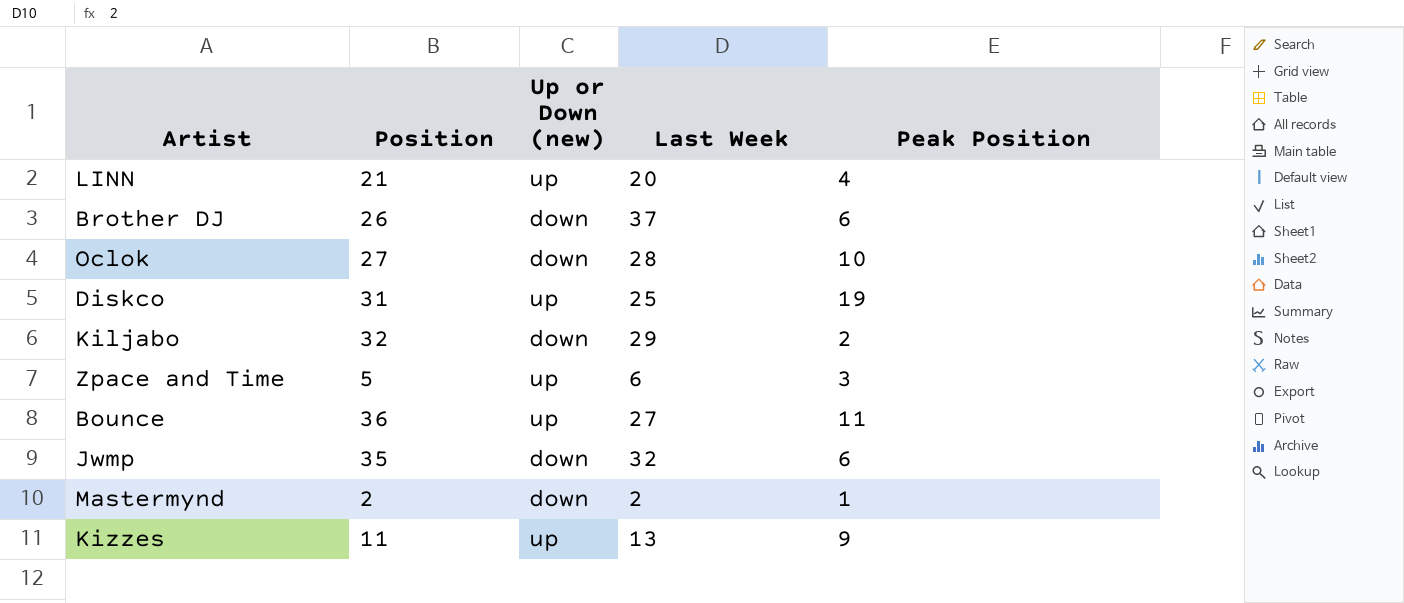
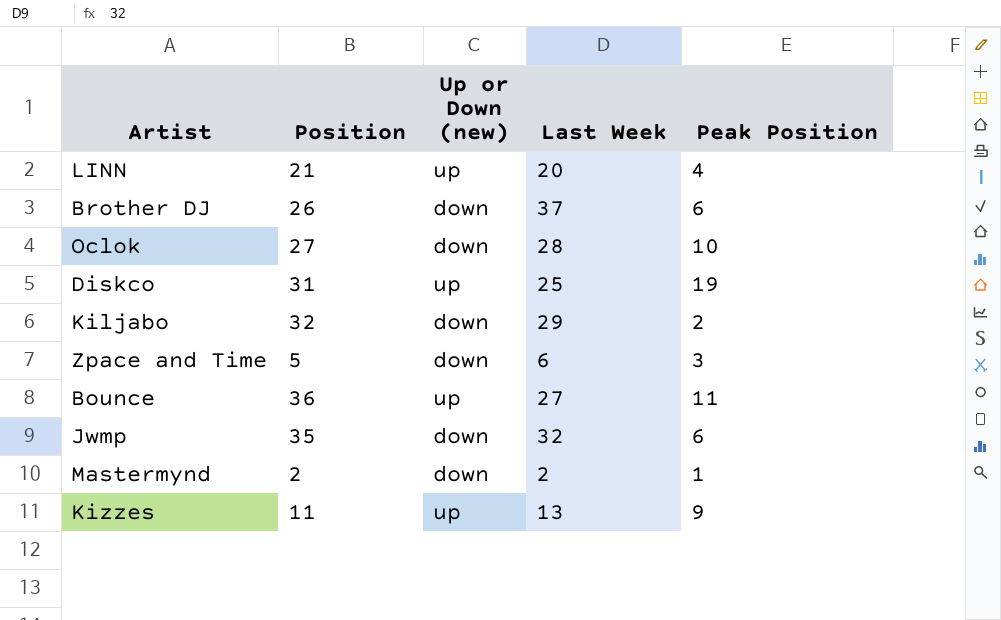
Zpace and Time | Up or Down (new): up -> down

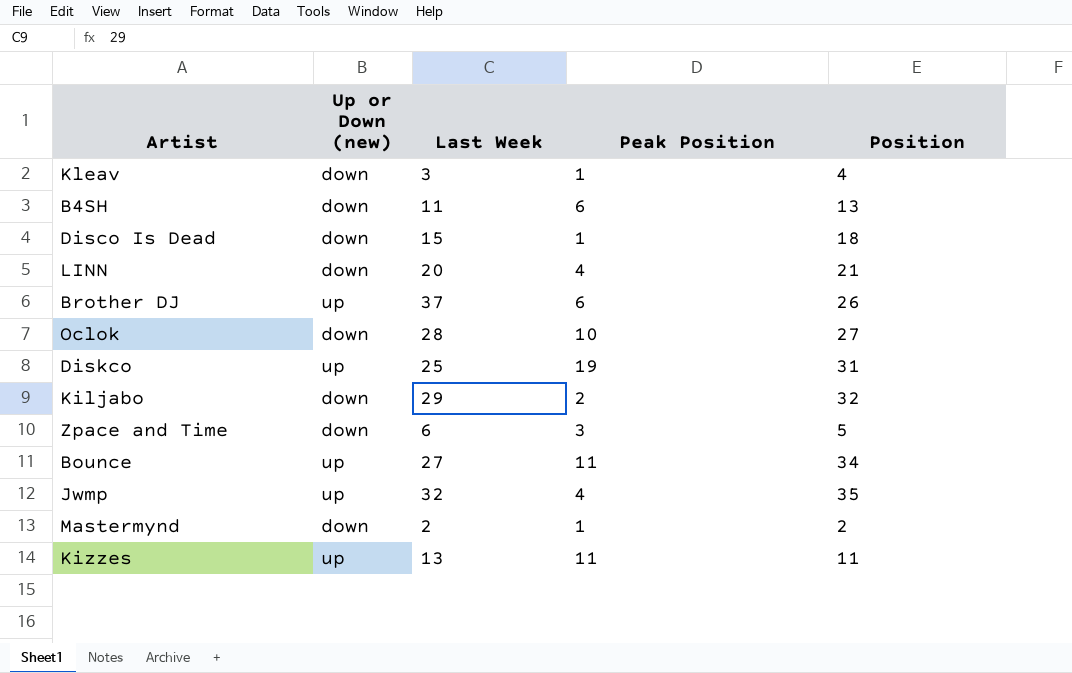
column Position | position: 2 -> 5
row Kleav: none -> down | 3 | 1 | 4
row B4SH: none -> down | 11 | 6 | 13
row Disco Is Dead: none -> down | 15 | 1 | 18
LINN | Up or Down (new): up -> down
Brother DJ | Up or Down (new): down -> up
Bounce | Position: 36 -> 34
Jwmp | Up or Down (new): down -> up
Jwmp | Peak Position: 6 -> 4
Kizzes | Peak Position: 9 -> 11

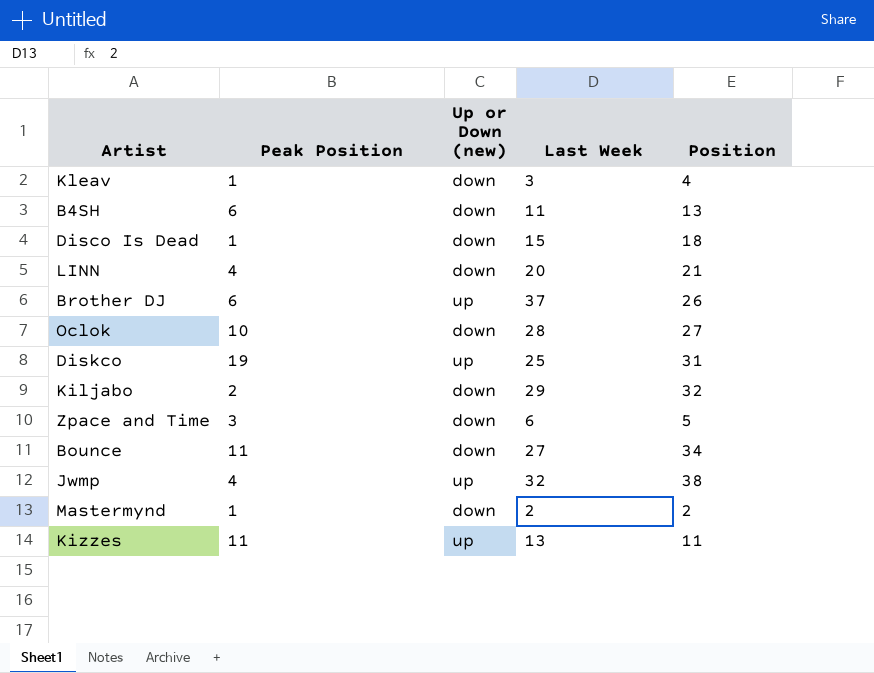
column Peak Position | position: 4 -> 2
Bounce | Up or Down (new): up -> down
Jwmp | Position: 35 -> 38

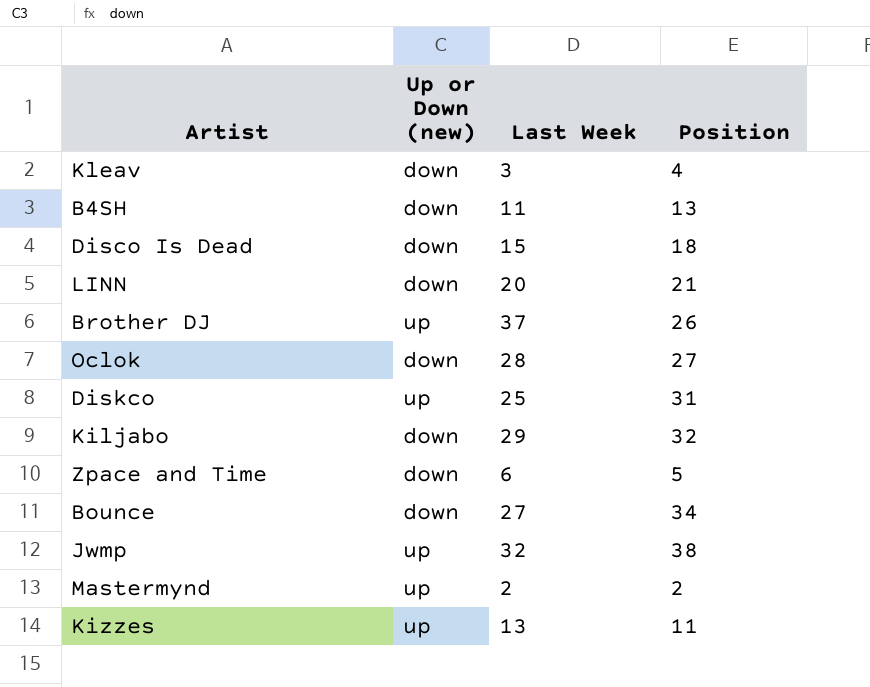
column Peak Position | position: 2 -> none
Mastermynd | Up or Down (new): down -> up

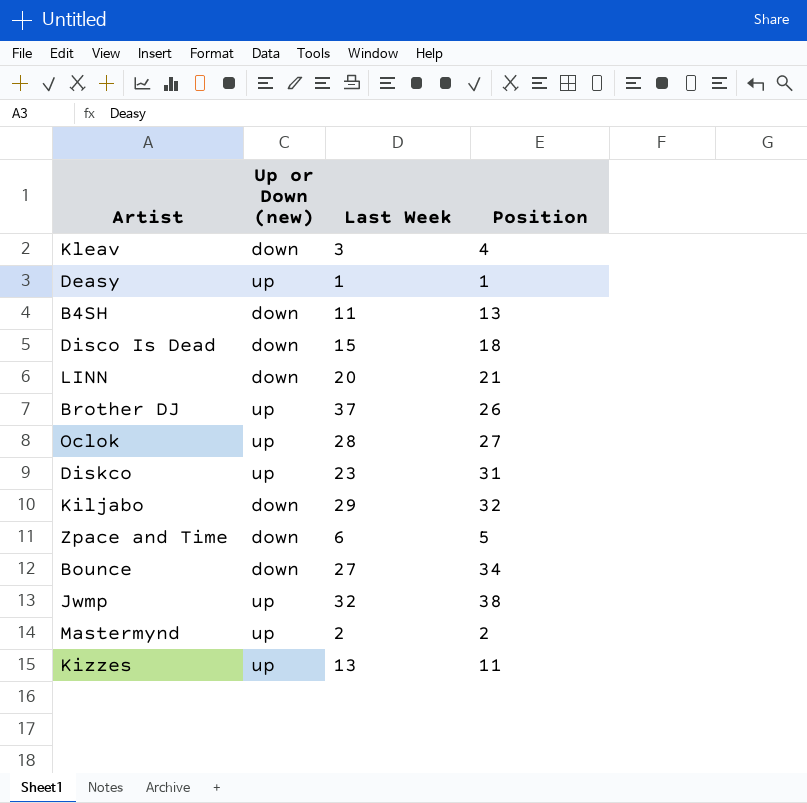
row Deasy: none -> up | 1 | 1
Oclok | Up or Down (new): down -> up
Diskco | Last Week: 25 -> 23

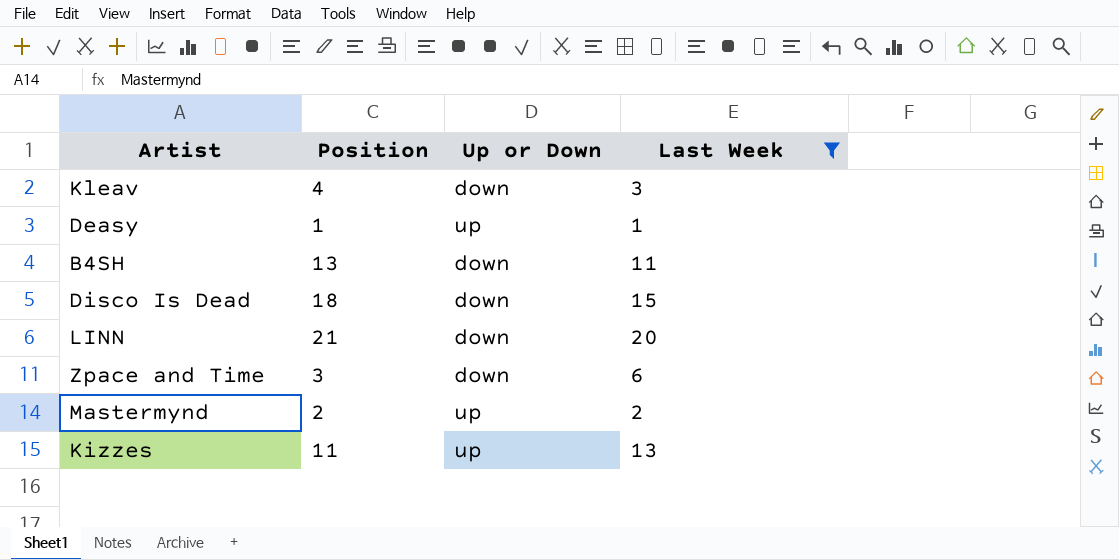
filter: none -> Last Week <= 20
column Position | position: 4 -> 2
column name: Up or Down (new) -> Up or Down
Zpace and Time | Position: 5 -> 3

